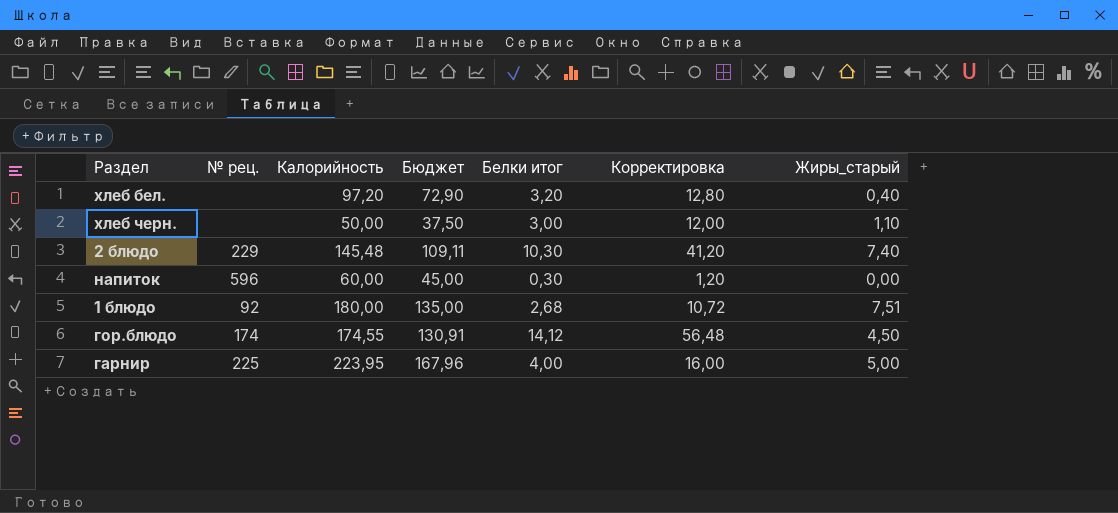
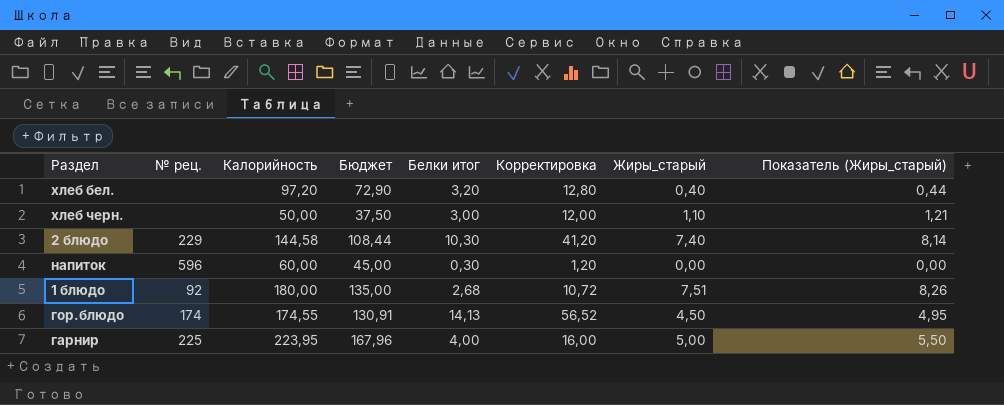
column Показатель (Жиры_старый) | formula: none -> [Жиры_старый] * 1,1
2 блюдо | Калорийность: 145,48 -> 144,58
2 блюдо | Бюджет: 109,11 -> 108,44
гор.блюдо | Белки итог: 14,12 -> 14,13
гор.блюдо | Корректировка: 56,48 -> 56,52

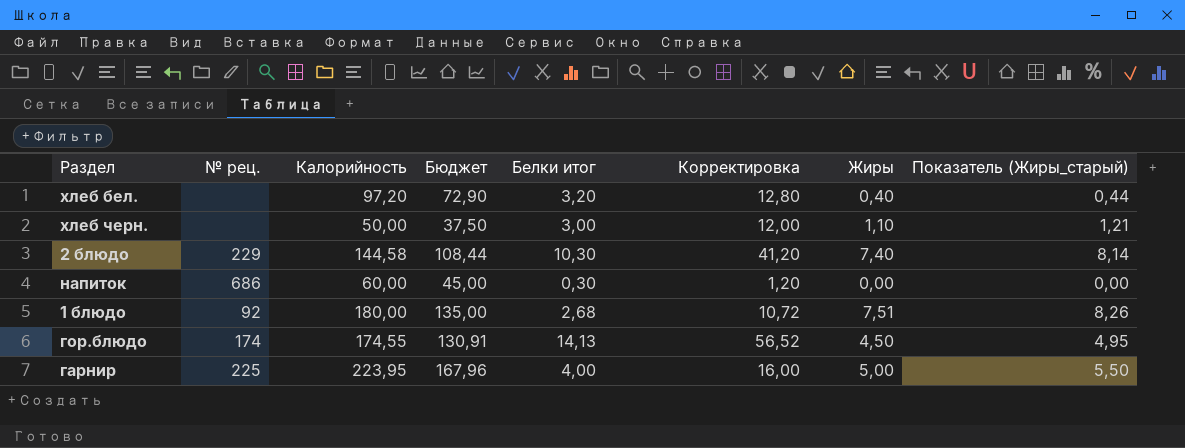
column name: Жиры_старый -> Жиры
напиток | № рец.: 596 -> 686

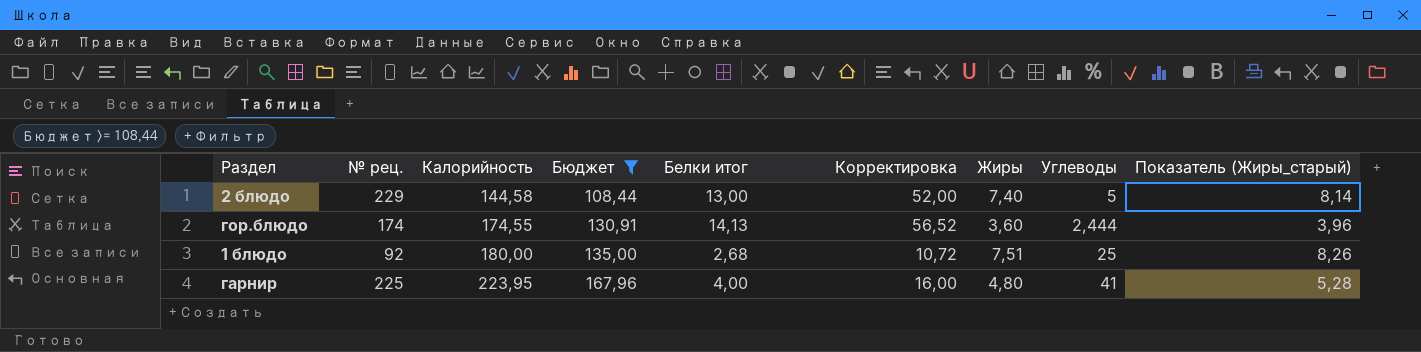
filter: none -> Бюджет >= 108,44
row order: none -> Калорийность ascending
column Углеводы | position: none -> 8
2 блюдо | Белки итог: 10,30 -> 13,00
2 блюдо | Корректировка: 41,20 -> 52,00
гор.блюдо | Жиры: 4,50 -> 3,60
гор.блюдо | Показатель (Жиры_старый): 4,95 -> 3,96
гарнир | Жиры: 5,00 -> 4,80
гарнир | Показатель (Жиры_старый): 5,50 -> 5,28

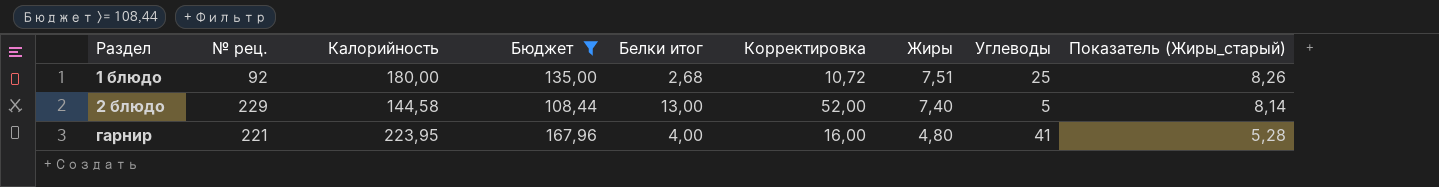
row order: Калорийность ascending -> Раздел ascending
row гор.блюдо: 174 | 174,55 | 130,91 | 14,13 | 56,52 | 3,60 | 2,444 | 3,96 -> none
гарнир | № рец.: 225 -> 221

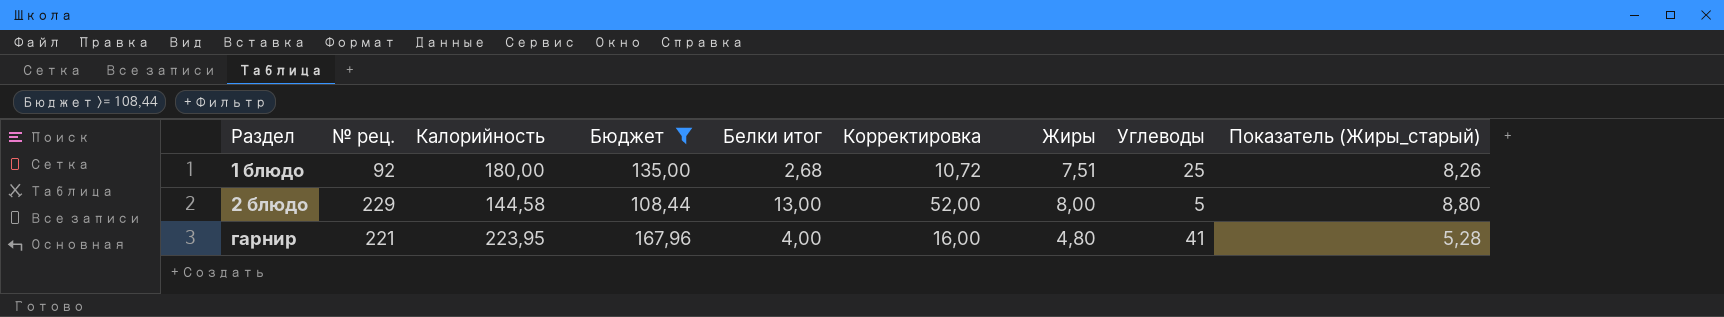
2 блюдо | Жиры: 7,40 -> 8,00
2 блюдо | Показатель (Жиры_старый): 8,14 -> 8,80

